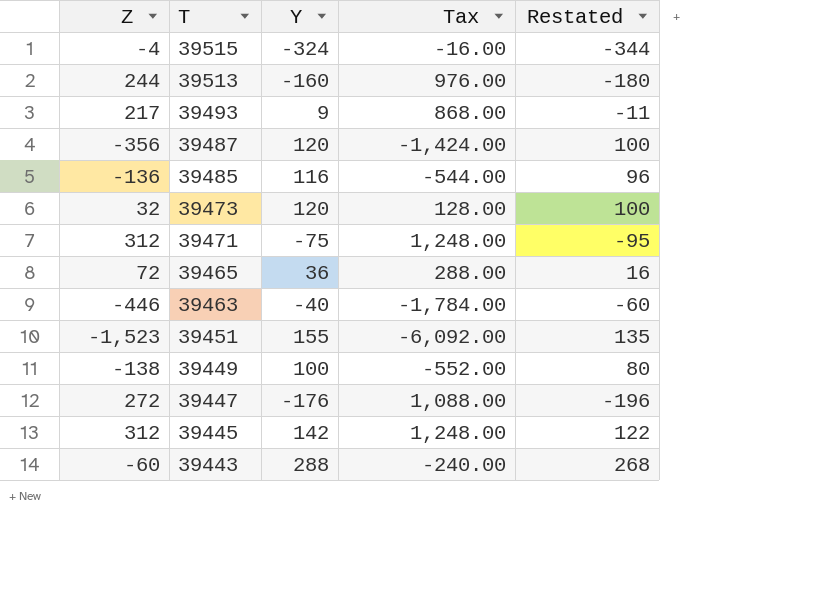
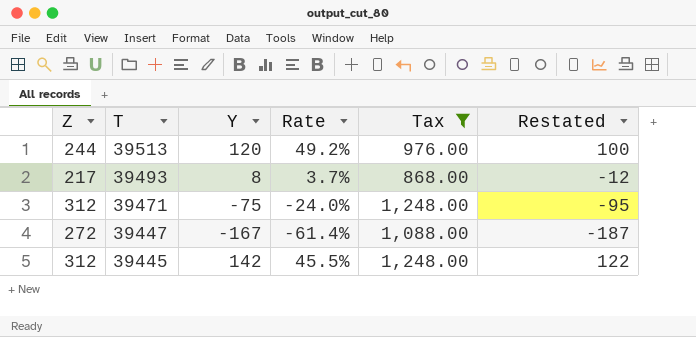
filter: none -> Tax >= 868.00
column Rate | formula: none -> [Y] / [Z]
39513 | Y: -160 -> 120
39513 | Restated: -180 -> 100
39493 | Y: 9 -> 8
39493 | Restated: -11 -> -12
39447 | Y: -176 -> -167
39447 | Restated: -196 -> -187

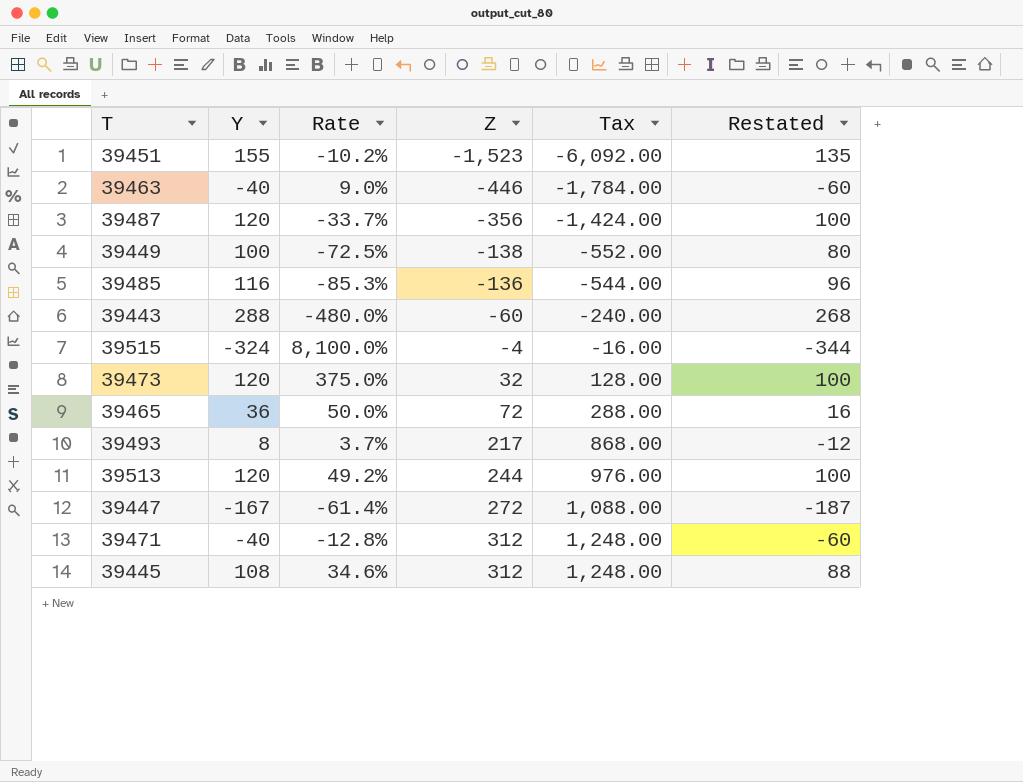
filter: Tax >= 868.00 -> none
row order: T descending -> Z ascending
column Z | position: 1 -> 4
39471 | Y: -75 -> -40
39471 | Rate: -24.0% -> -12.8%
39471 | Restated: -95 -> -60
39445 | Y: 142 -> 108
39445 | Rate: 45.5% -> 34.6%
39445 | Restated: 122 -> 88

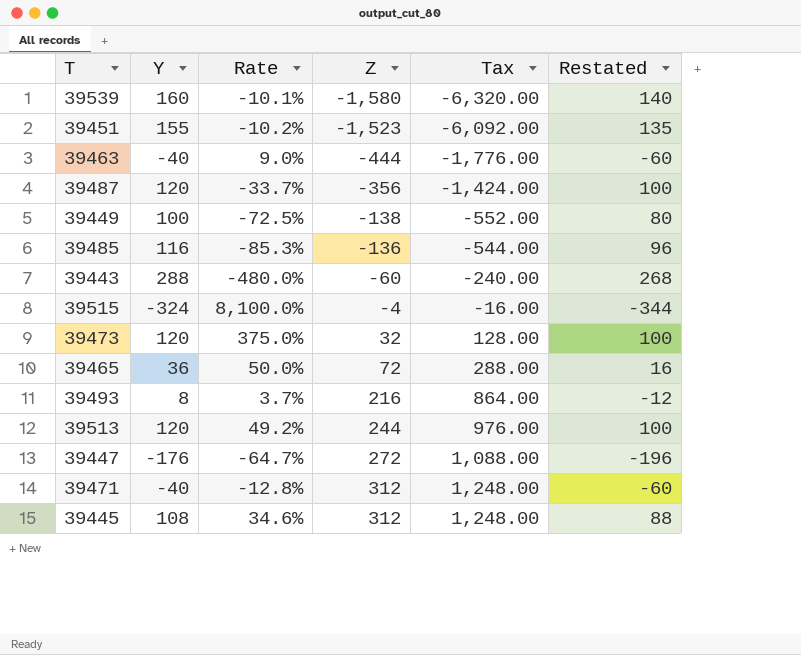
row 39539: none -> 160 | -10.1% | -1,580 | -6,320.00 | 140
39463 | Z: -446 -> -444
39463 | Tax: -1,784.00 -> -1,776.00
39493 | Z: 217 -> 216
39493 | Tax: 868.00 -> 864.00
39447 | Y: -167 -> -176
39447 | Rate: -61.4% -> -64.7%
39447 | Restated: -187 -> -196

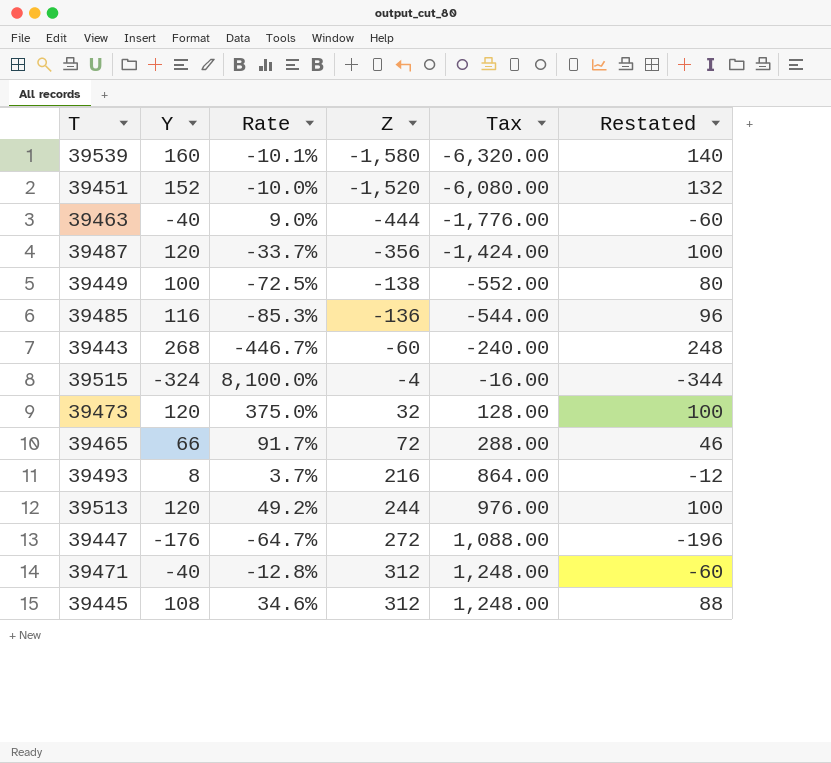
39451 | Y: 155 -> 152
39451 | Rate: -10.2% -> -10.0%
39451 | Z: -1,523 -> -1,520
39451 | Tax: -6,092.00 -> -6,080.00
39451 | Restated: 135 -> 132
39443 | Y: 288 -> 268
39443 | Rate: -480.0% -> -446.7%
39443 | Restated: 268 -> 248
39465 | Y: 36 -> 66
39465 | Rate: 50.0% -> 91.7%
39465 | Restated: 16 -> 46

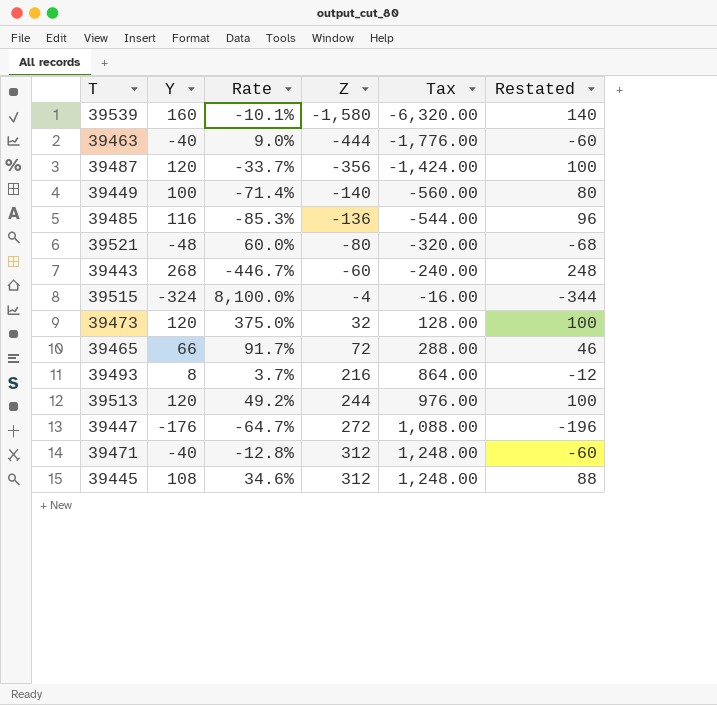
row 39451: 152 | -10.0% | -1,520 | -6,080.00 | 132 -> none
39449 | Rate: -72.5% -> -71.4%
39449 | Z: -138 -> -140
39449 | Tax: -552.00 -> -560.00
row 39521: none -> -48 | 60.0% | -80 | -320.00 | -68

